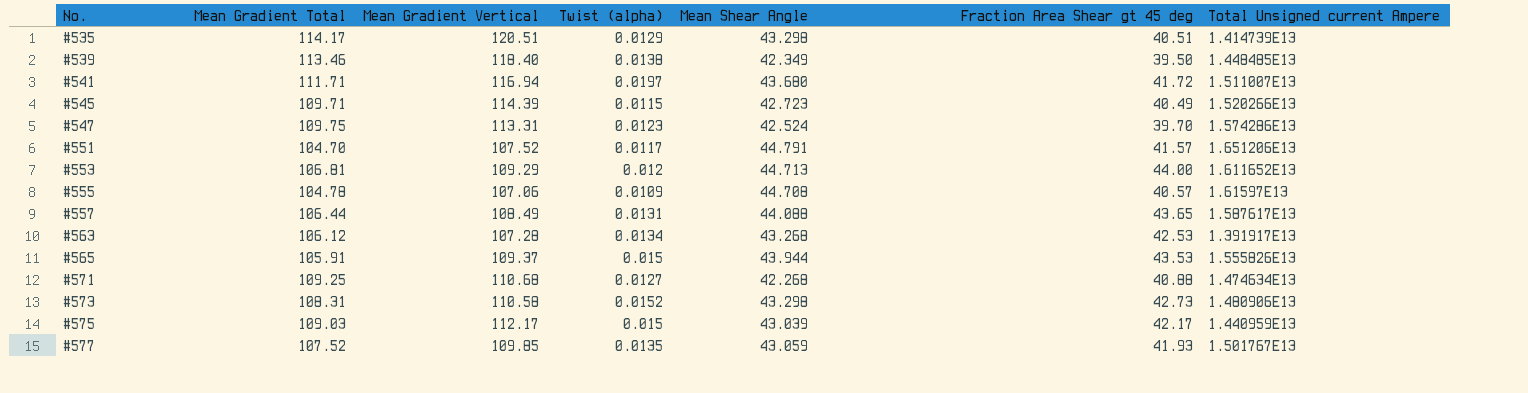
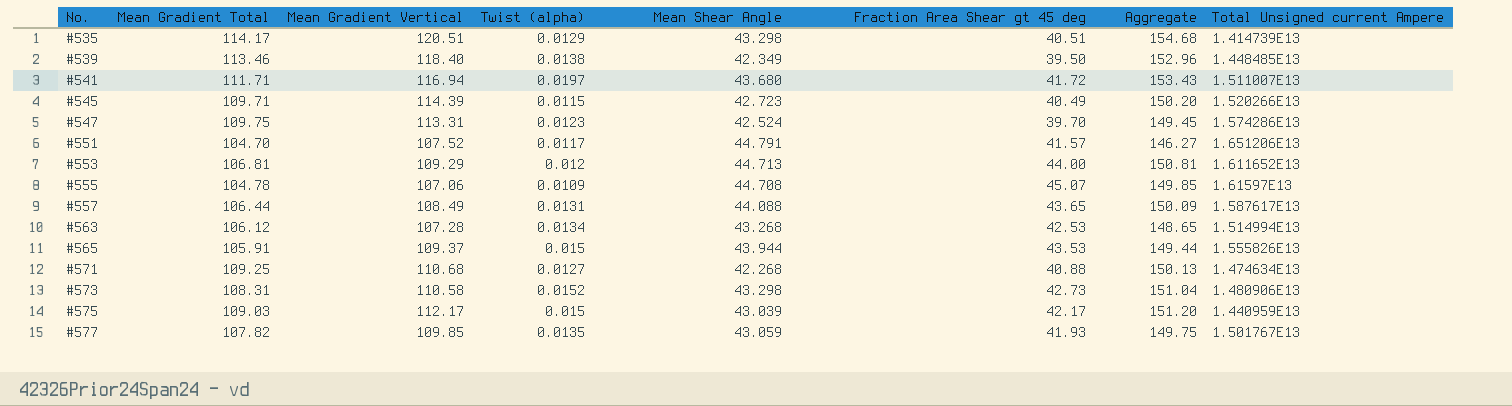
column Aggregate | formula: none -> [Mean Gradient Total] + [Fraction Area Shear gt 45 deg]
#555 | Fraction Area Shear gt 45 deg: 40.57 -> 45.07
#563 | Total Unsigned current Ampere: 1.391917E13 -> 1.514994E13
#577 | Mean Gradient Total: 107.52 -> 107.82

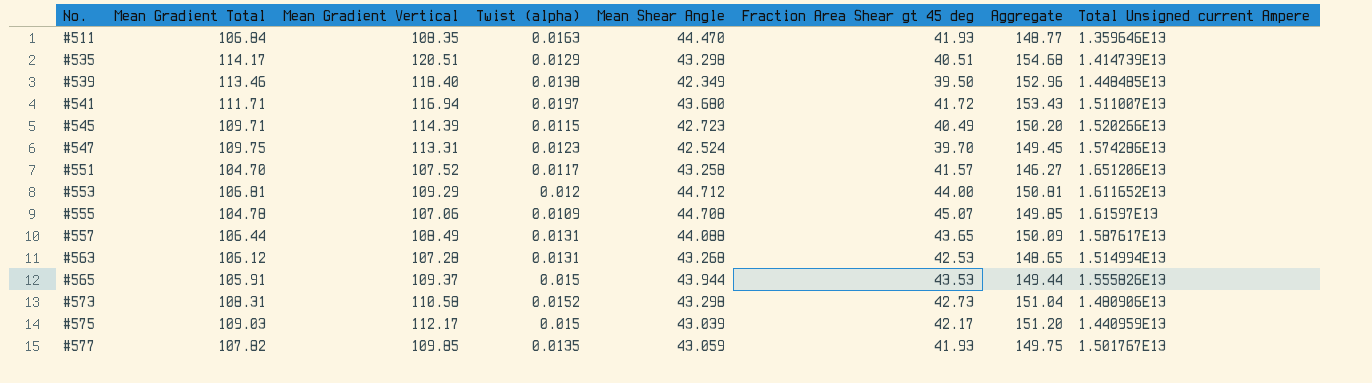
row #571: 109.25 | 110.68 | 0.0127 | 42.268 | 40.88 | 150.13 | 1.474634E13 -> none
row #511: none -> 106.84 | 108.35 | 0.0163 | 44.470 | 41.93 | 148.77 | 1.359646E13
#551 | Mean Shear Angle: 44.791 -> 43.258
#553 | Mean Shear Angle: 44.713 -> 44.712
#563 | Twist (alpha): 0.0134 -> 0.0131

